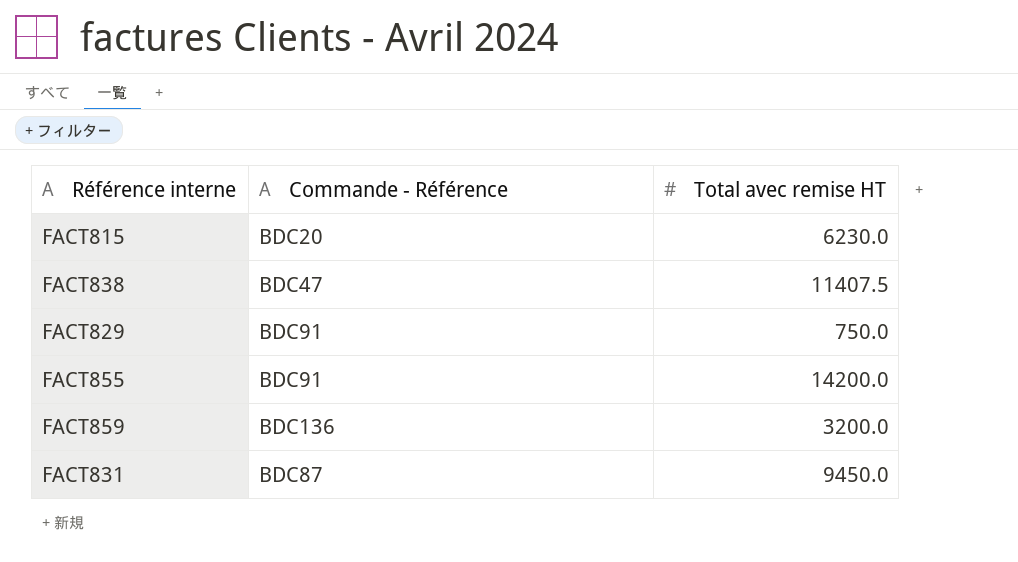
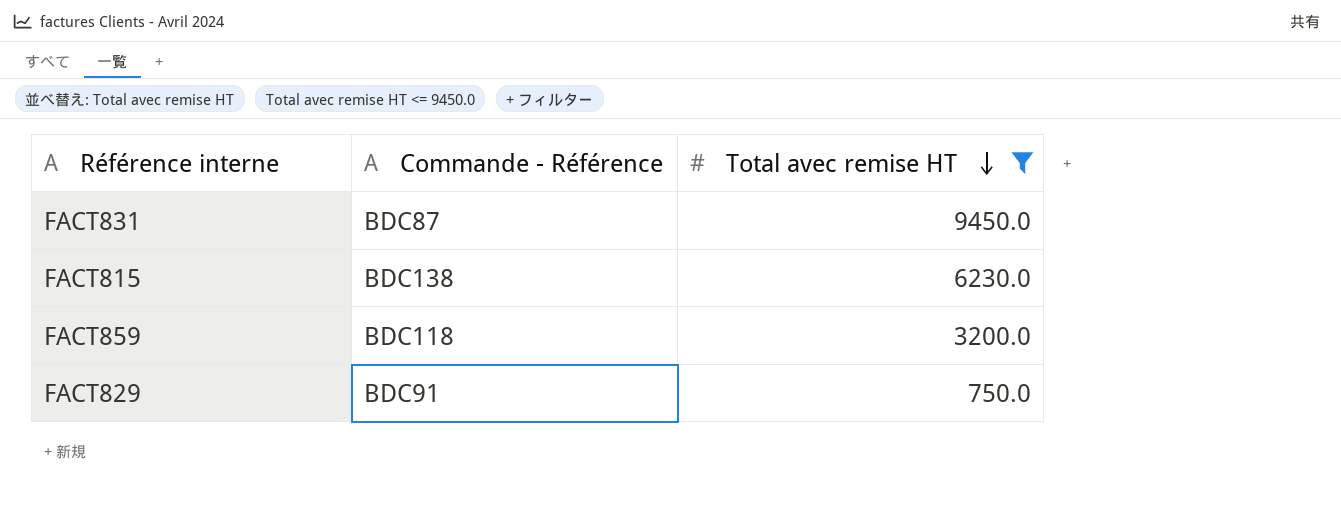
filter: none -> Total avec remise HT <= 9450.0
row order: none -> Total avec remise HT descending
FACT815 | Commande - Référence: BDC20 -> BDC138
FACT859 | Commande - Référence: BDC136 -> BDC118

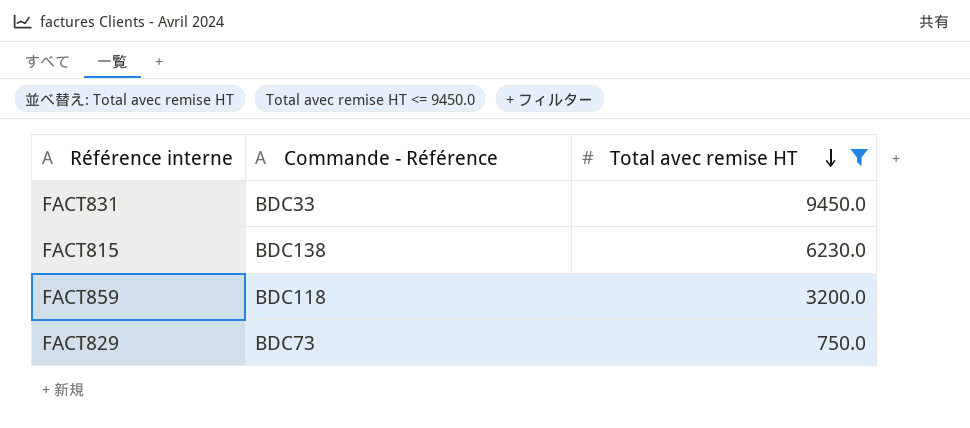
FACT831 | Commande - Référence: BDC87 -> BDC33
FACT829 | Commande - Référence: BDC91 -> BDC73

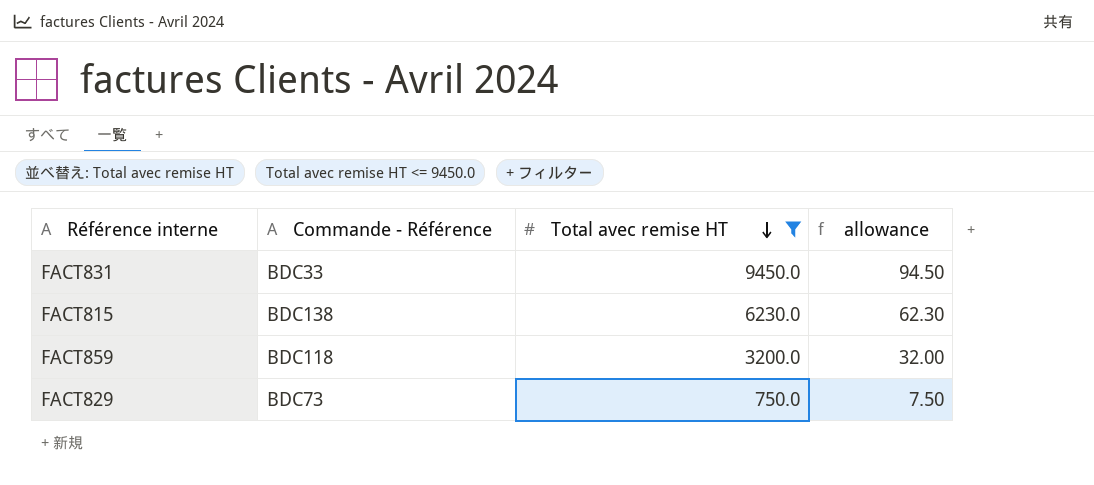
column allowance | formula: none -> [Total avec remise HT] * 0.01

